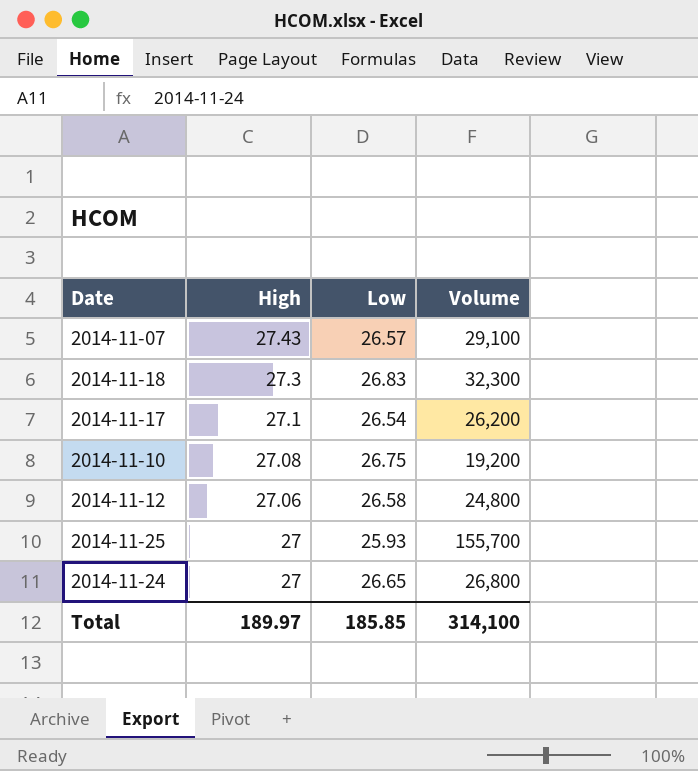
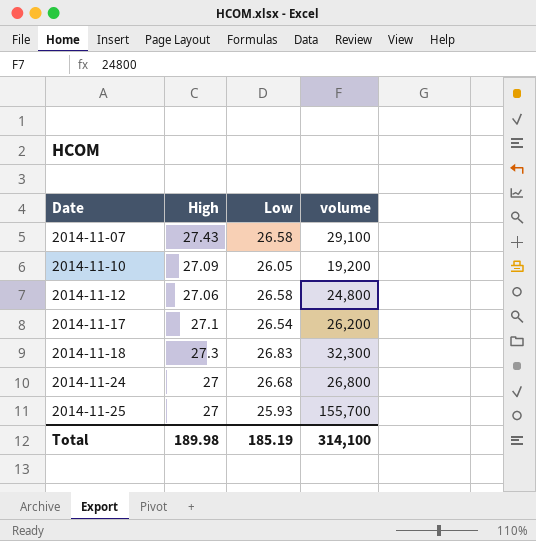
row order: High descending -> Date ascending
column name: Volume -> volume
2014-11-07 | Low: 26.57 -> 26.58
2014-11-10 | High: 27.08 -> 27.09
2014-11-10 | Low: 26.75 -> 26.05
2014-11-24 | Low: 26.65 -> 26.68
Total | High: 189.97 -> 189.98
Total | Low: 185.85 -> 185.19

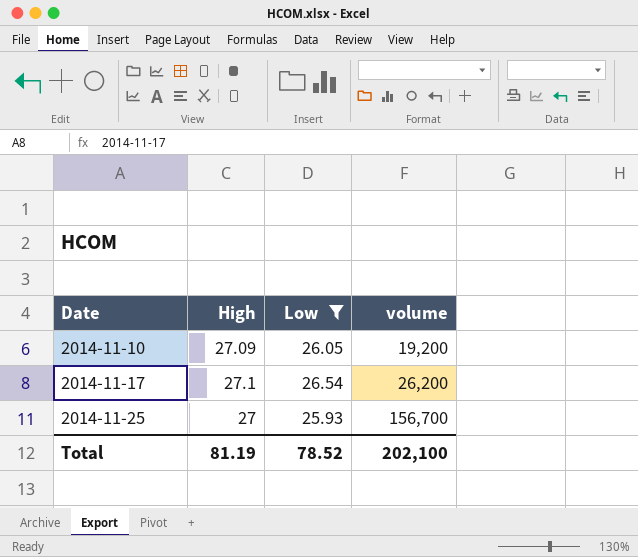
filter: none -> Low <= 26.54
2014-11-25 | volume: 155,700 -> 156,700
Total | High: 189.98 -> 81.19
Total | Low: 185.19 -> 78.52
Total | volume: 314,100 -> 202,100

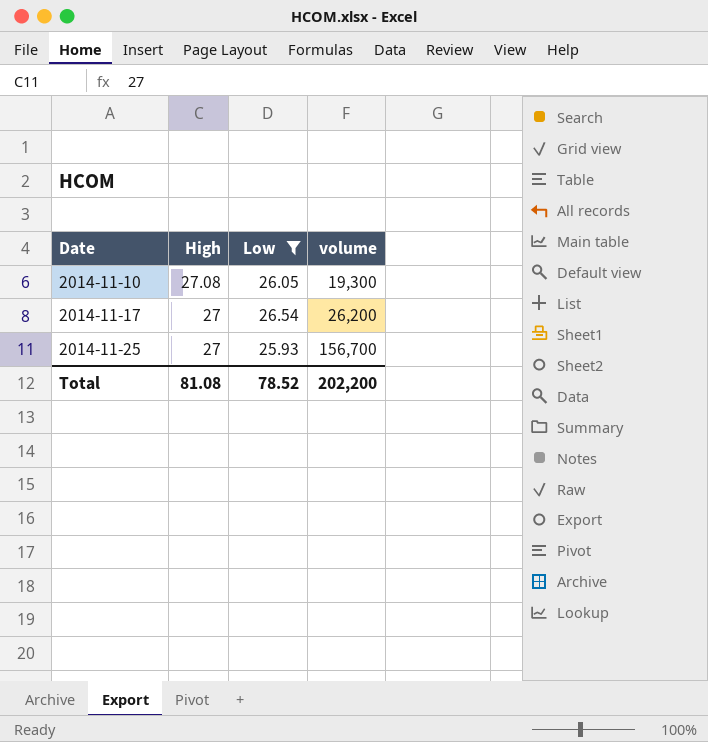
2014-11-10 | High: 27.09 -> 27.08
2014-11-10 | volume: 19,200 -> 19,300
2014-11-17 | High: 27.1 -> 27
Total | High: 81.19 -> 81.08
Total | volume: 202,100 -> 202,200

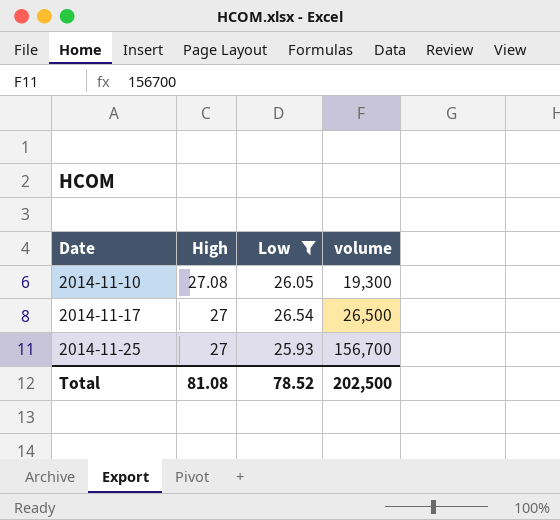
2014-11-17 | volume: 26,200 -> 26,500
Total | volume: 202,200 -> 202,500

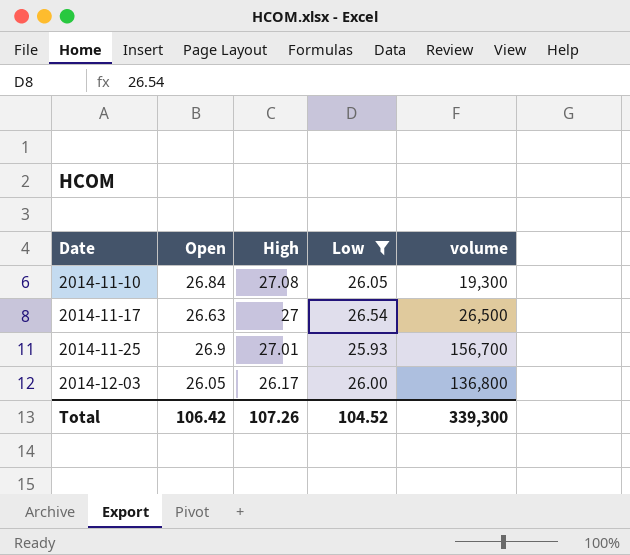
column Open | position: none -> 2
2014-11-25 | High: 27 -> 27.01
row 2014-12-03: none -> 26.05 | 26.17 | 26.00 | 136,800
Total | High: 81.08 -> 107.26
Total | Low: 78.52 -> 104.52
Total | volume: 202,500 -> 339,300

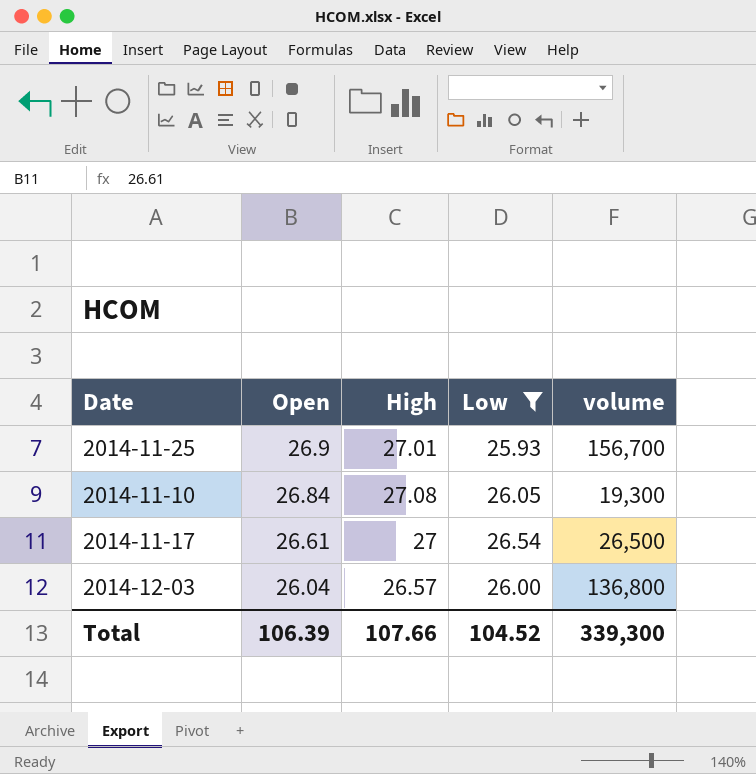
row order: Date ascending -> Open descending
2014-11-17 | Open: 26.63 -> 26.61
2014-12-03 | Open: 26.05 -> 26.04
2014-12-03 | High: 26.17 -> 26.57
Total | Open: 106.42 -> 106.39
Total | High: 107.26 -> 107.66

